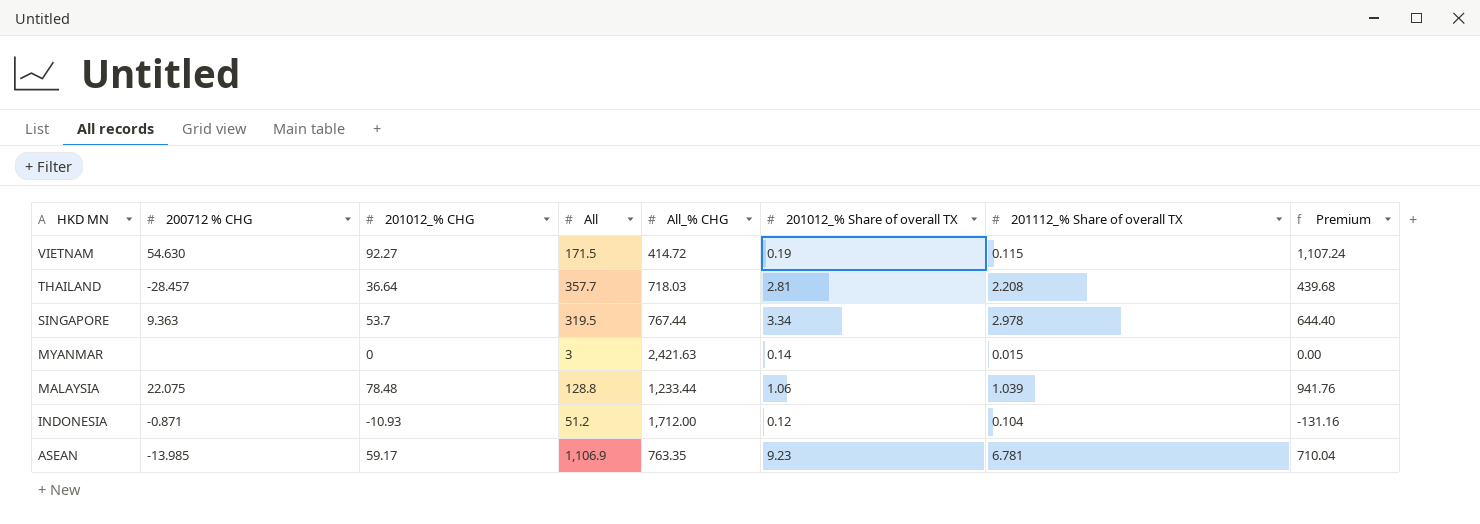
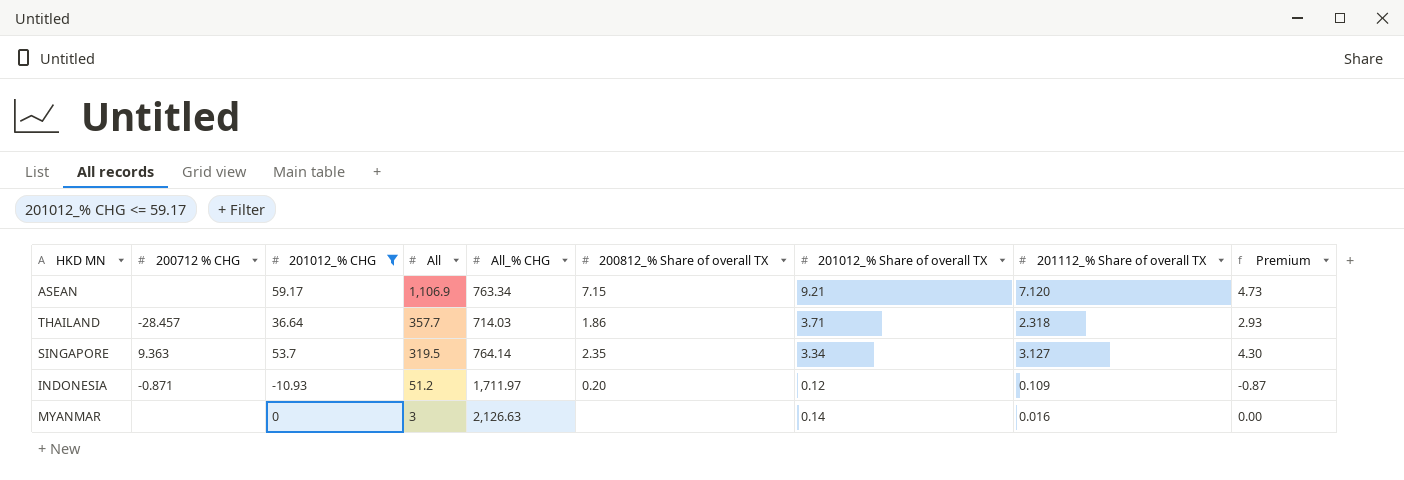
filter: none -> 201012_% CHG <= 59.17
row order: HKD MN descending -> All descending
column 200812_% Share of overall TX | position: none -> 6
column Premium | formula: [201012_% CHG] * 12 -> [201012_% CHG] * 0.08
ASEAN | 200712 % CHG: -13.985 -> none
ASEAN | All_% CHG: 763.35 -> 763.34
ASEAN | 201012_% Share of overall TX: 9.23 -> 9.21
ASEAN | 201112_% Share of overall TX: 6.781 -> 7.120
THAILAND | All_% CHG: 718.03 -> 714.03
THAILAND | 201012_% Share of overall TX: 2.81 -> 3.71
THAILAND | 201112_% Share of overall TX: 2.208 -> 2.318
SINGAPORE | All_% CHG: 767.44 -> 764.14
SINGAPORE | 201112_% Share of overall TX: 2.978 -> 3.127
INDONESIA | All_% CHG: 1,712.00 -> 1,711.97
INDONESIA | 201112_% Share of overall TX: 0.104 -> 0.109
MYANMAR | All_% CHG: 2,421.63 -> 2,126.63
MYANMAR | 201112_% Share of overall TX: 0.015 -> 0.016

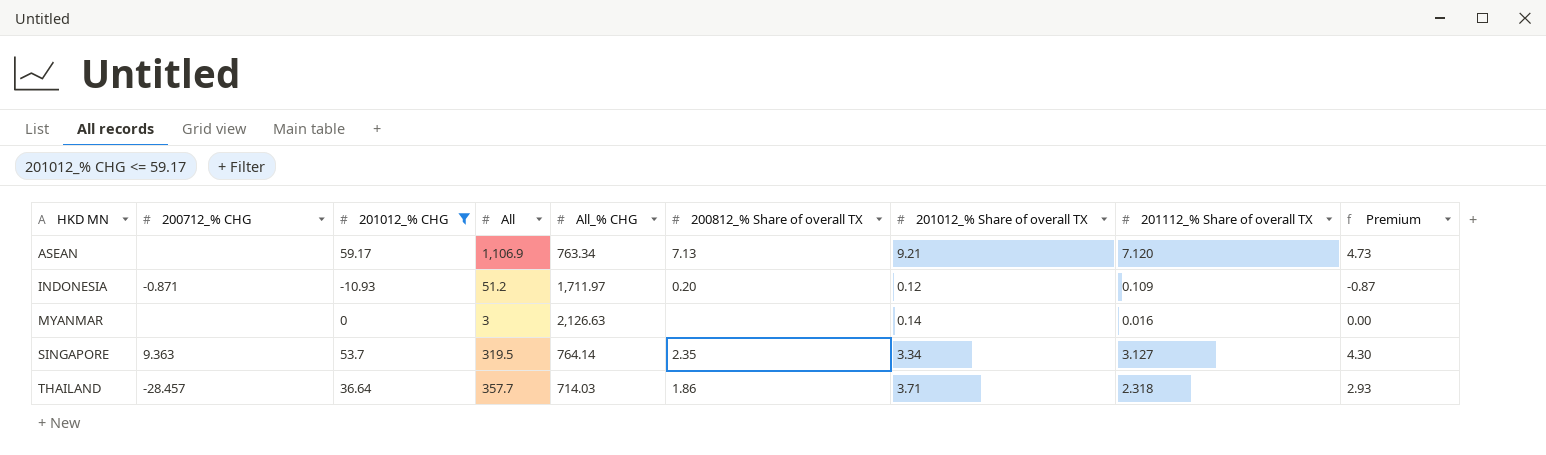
row order: All descending -> HKD MN ascending
column name: 200712 % CHG -> 200712_% CHG
ASEAN | 200812_% Share of overall TX: 7.15 -> 7.13

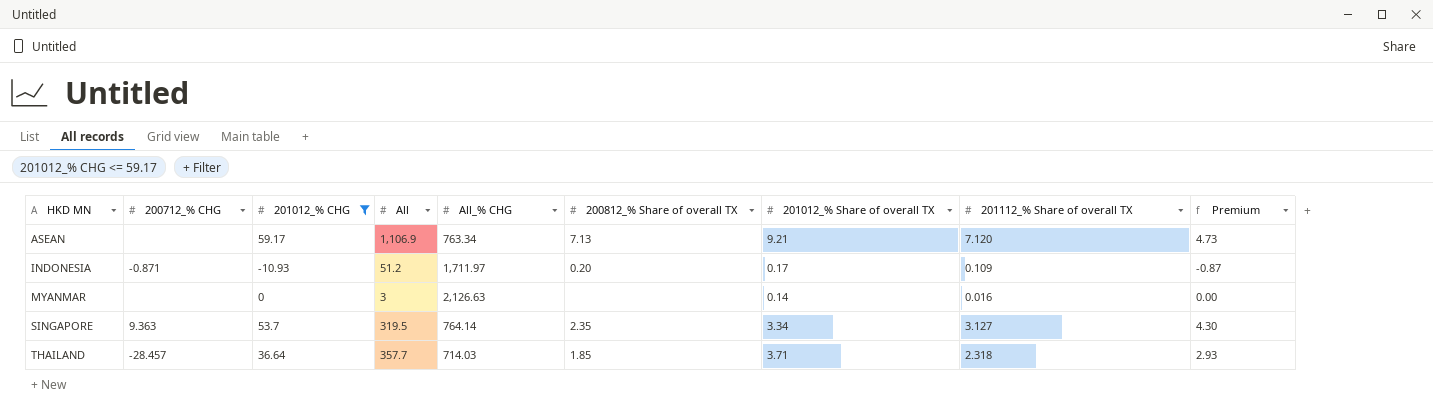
INDONESIA | 201012_% Share of overall TX: 0.12 -> 0.17
THAILAND | 200812_% Share of overall TX: 1.86 -> 1.85

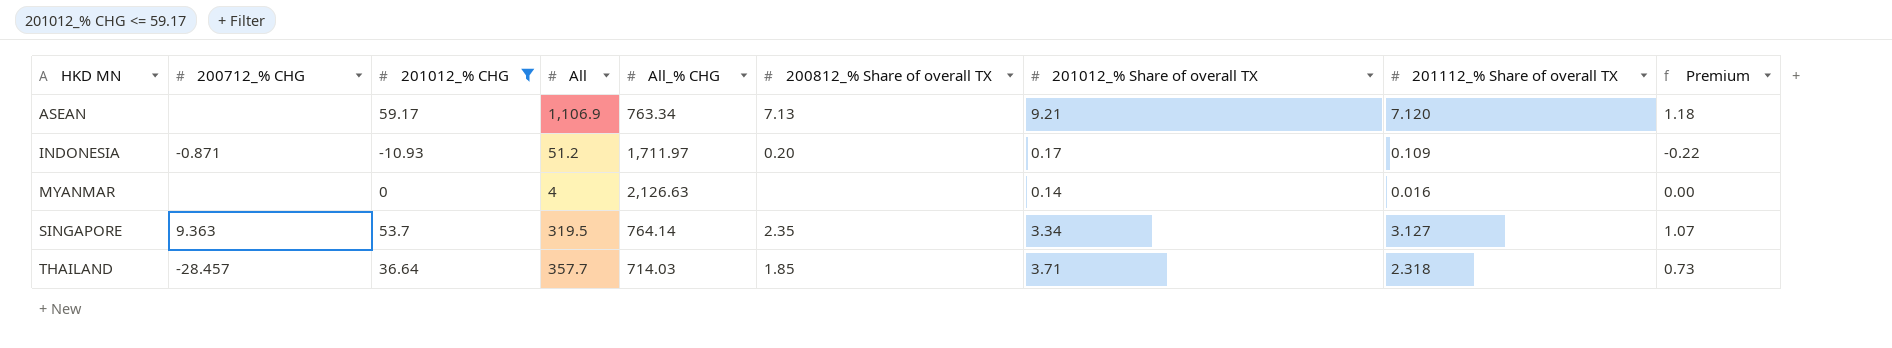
column Premium | formula: [201012_% CHG] * 0.08 -> [201012_% CHG] * 0.02
MYANMAR | All: 3 -> 4

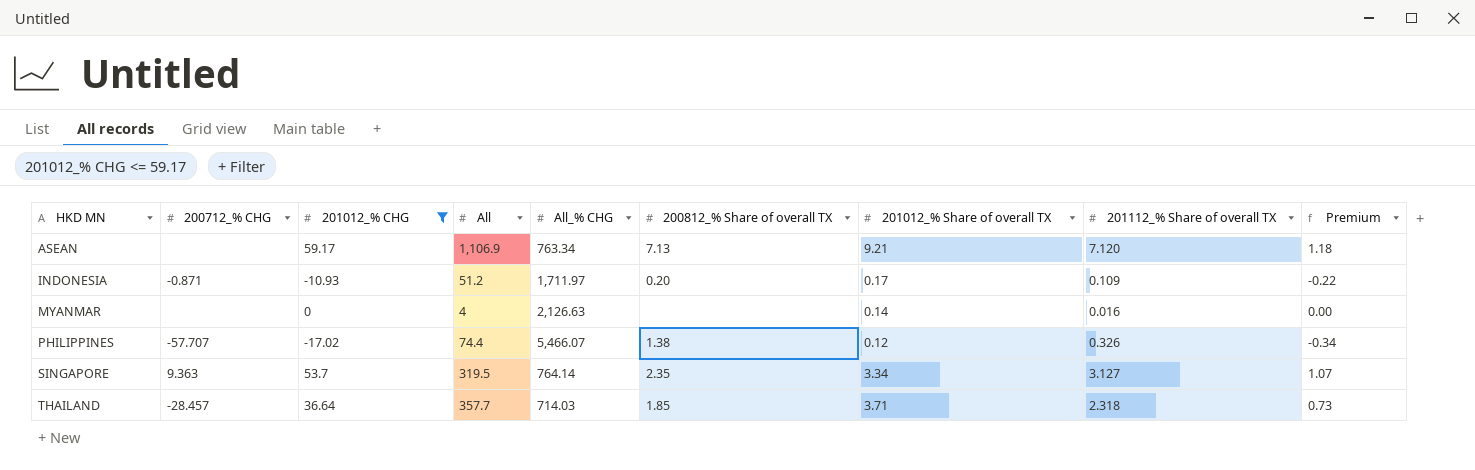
row PHILIPPINES: none -> -57.707 | -17.02 | 74.4 | 5,466.07 | 1.38 | 0.12 | 0.326 | -0.34

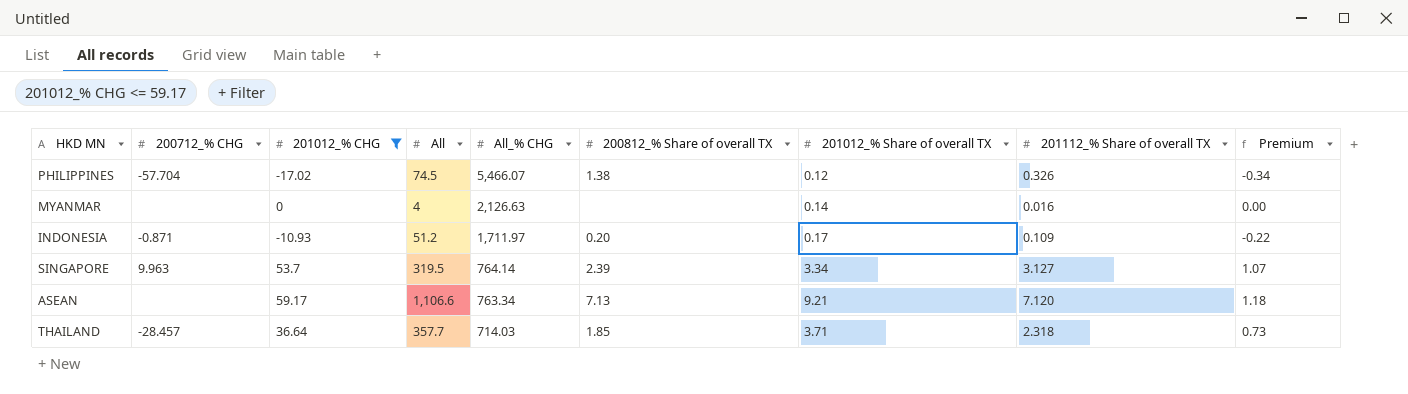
row order: HKD MN ascending -> All_% CHG descending
PHILIPPINES | 200712_% CHG: -57.707 -> -57.704
PHILIPPINES | All: 74.4 -> 74.5
SINGAPORE | 200712_% CHG: 9.363 -> 9.963
SINGAPORE | 200812_% Share of overall TX: 2.35 -> 2.39
ASEAN | All: 1,106.9 -> 1,106.6

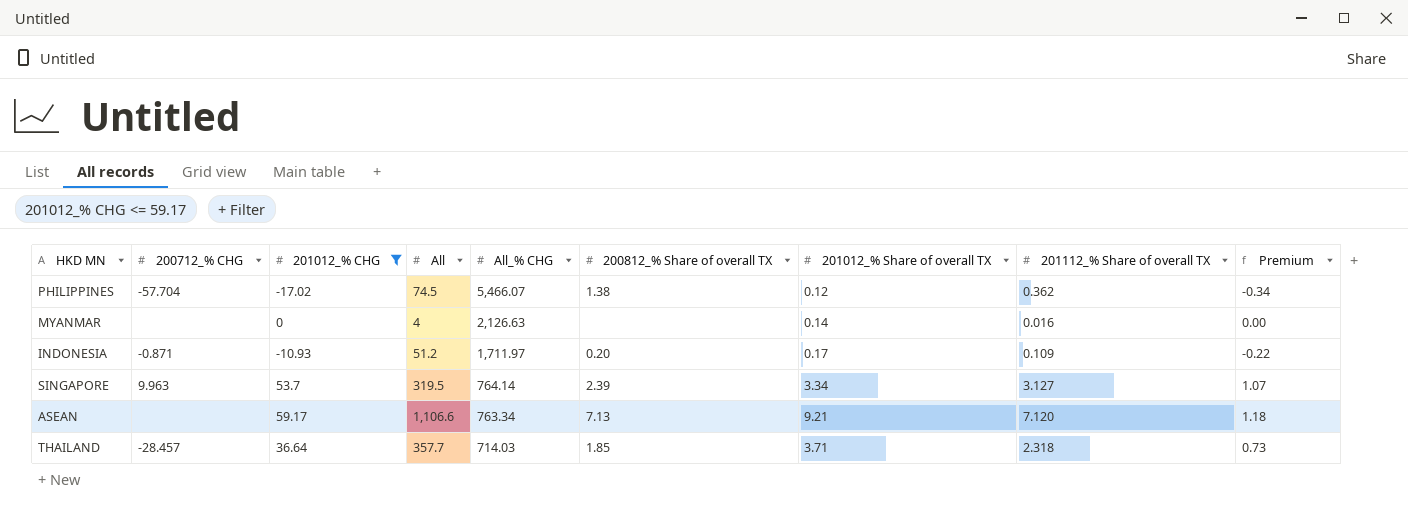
PHILIPPINES | 201112_% Share of overall TX: 0.326 -> 0.362

